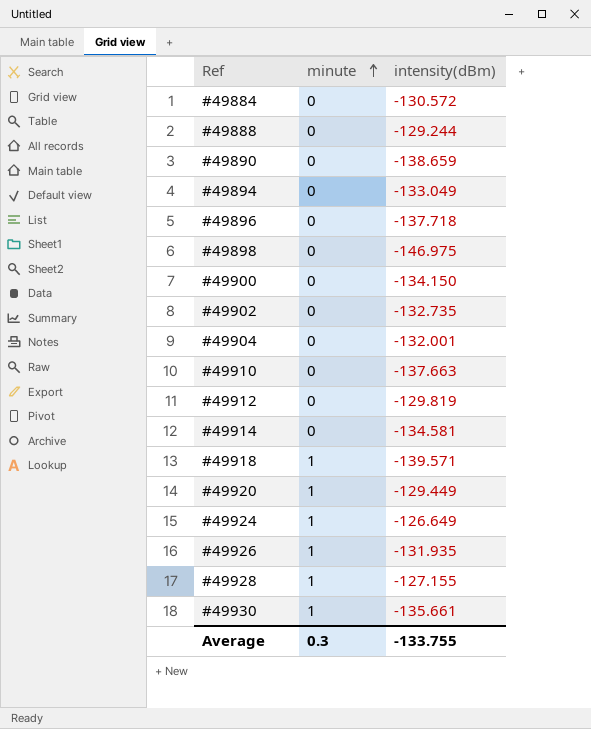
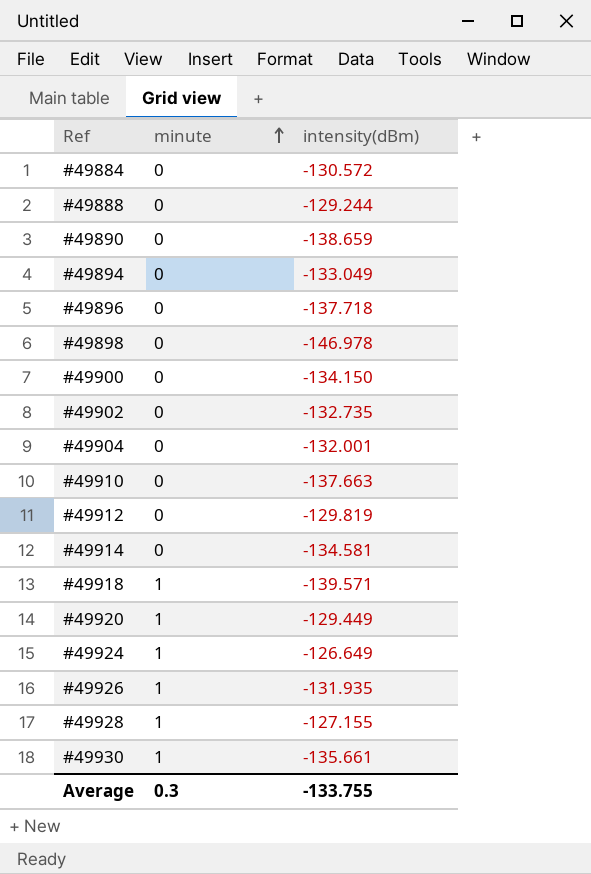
#49898 | intensity(dBm): -146.975 -> -146.978

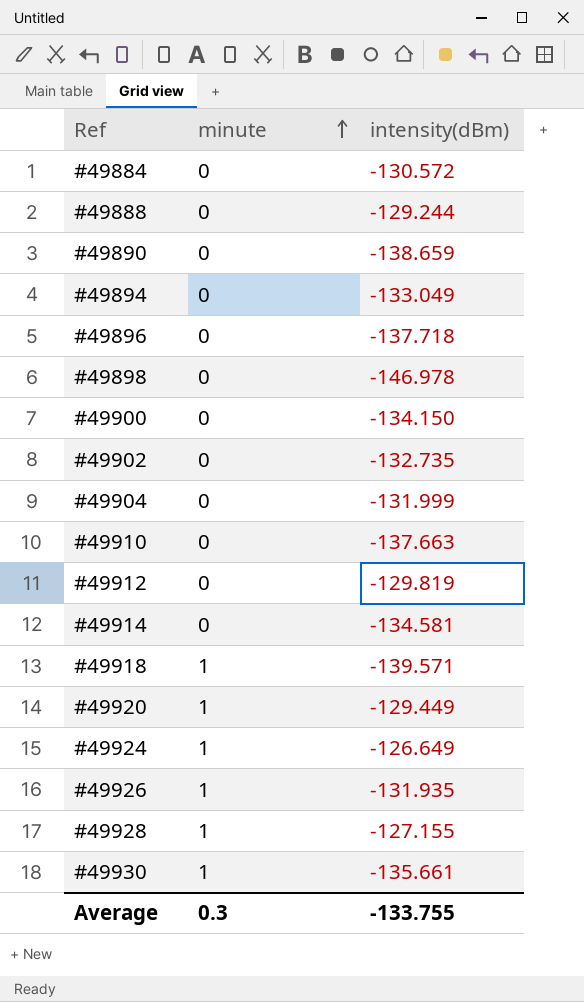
#49904 | intensity(dBm): -132.001 -> -131.999

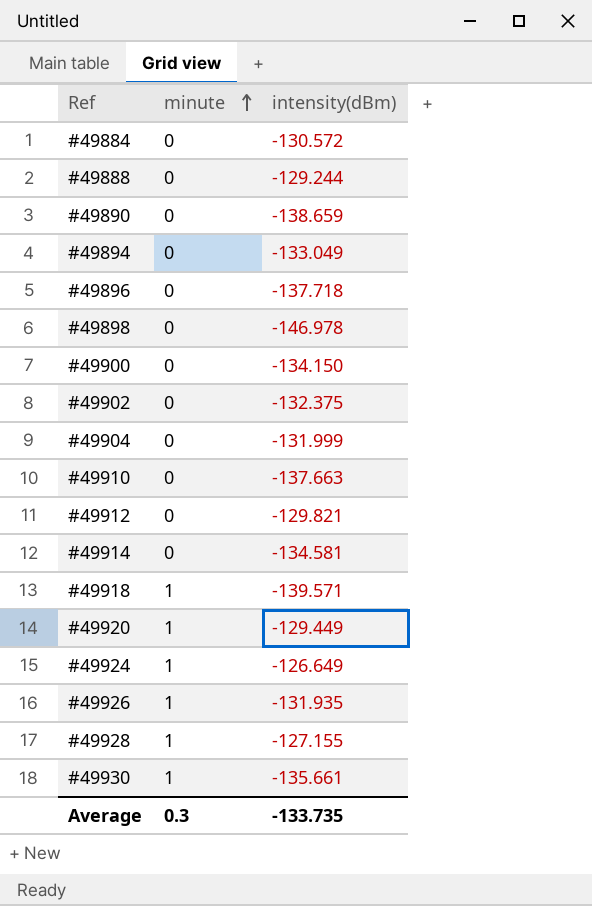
#49902 | intensity(dBm): -132.735 -> -132.375
#49912 | intensity(dBm): -129.819 -> -129.821
Average | intensity(dBm): -133.755 -> -133.735

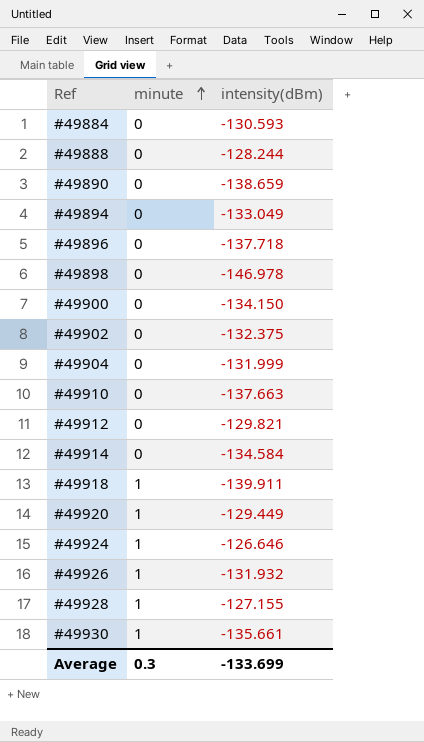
#49884 | intensity(dBm): -130.572 -> -130.593
#49888 | intensity(dBm): -129.244 -> -128.244
#49914 | intensity(dBm): -134.581 -> -134.584
#49918 | intensity(dBm): -139.571 -> -139.911
#49924 | intensity(dBm): -126.649 -> -126.646
#49926 | intensity(dBm): -131.935 -> -131.932
Average | intensity(dBm): -133.735 -> -133.699

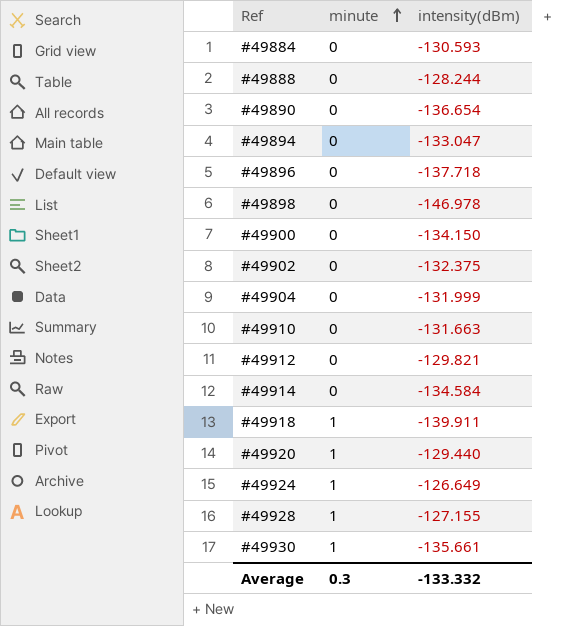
row #49926: 1 | -131.932 -> none
#49890 | intensity(dBm): -138.659 -> -136.654
#49894 | intensity(dBm): -133.049 -> -133.047
#49910 | intensity(dBm): -137.663 -> -131.663
#49920 | intensity(dBm): -129.449 -> -129.440
#49924 | intensity(dBm): -126.646 -> -126.649
Average | intensity(dBm): -133.699 -> -133.332

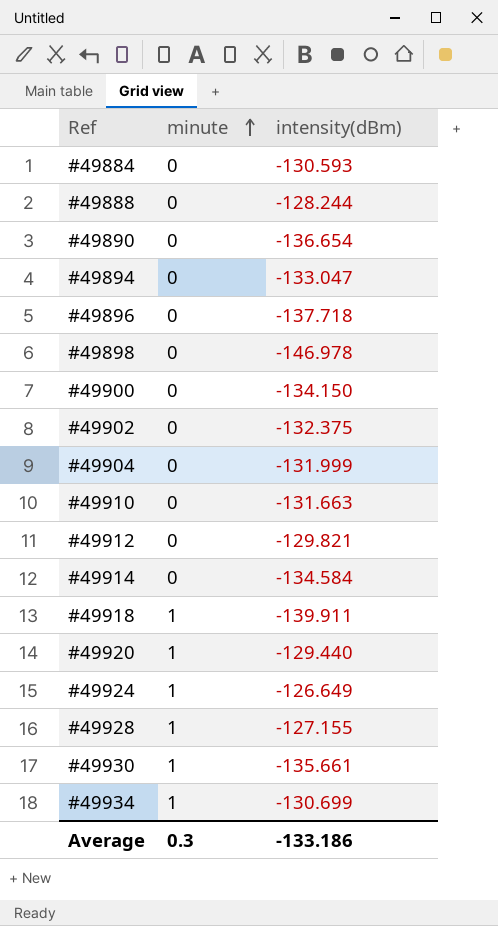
row #49934: none -> 1 | -130.699
Average | intensity(dBm): -133.332 -> -133.186

